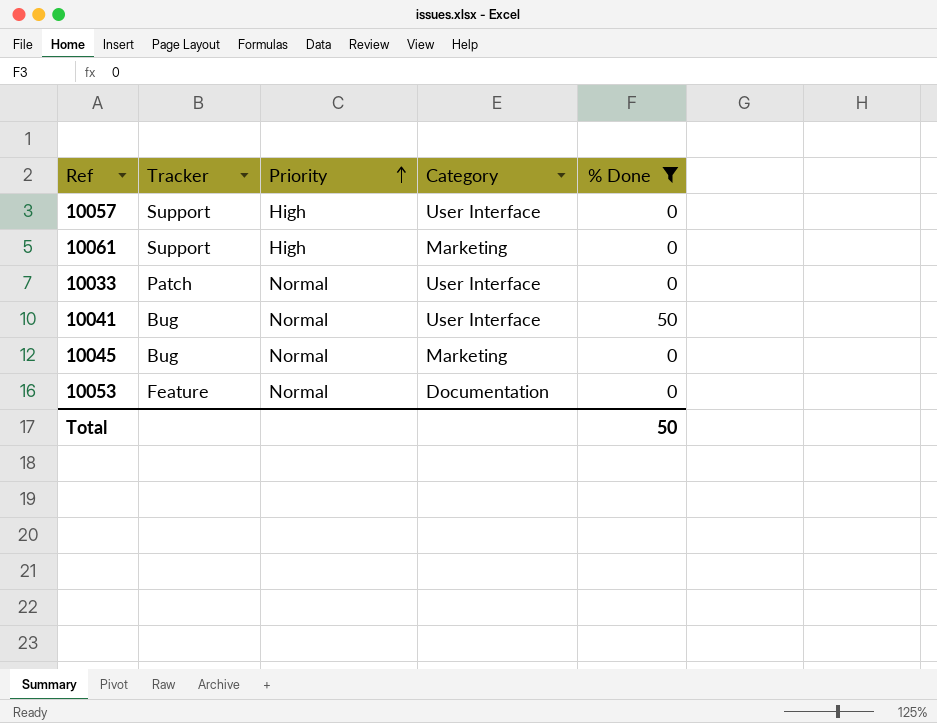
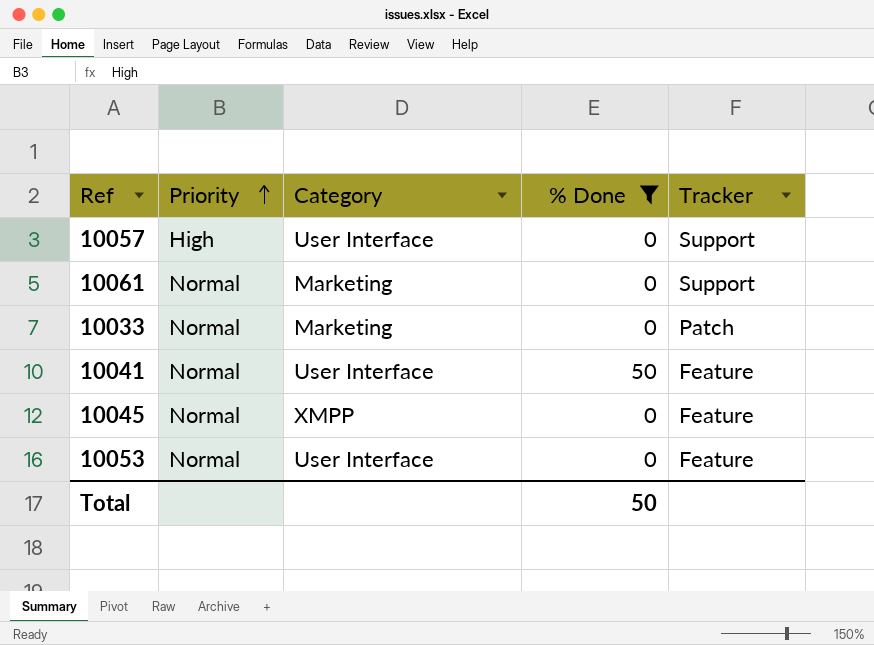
column Tracker | position: 2 -> 5
10061 | Priority: High -> Normal
10033 | Category: User Interface -> Marketing
10041 | Tracker: Bug -> Feature
10045 | Category: Marketing -> XMPP
10045 | Tracker: Bug -> Feature
10053 | Category: Documentation -> User Interface

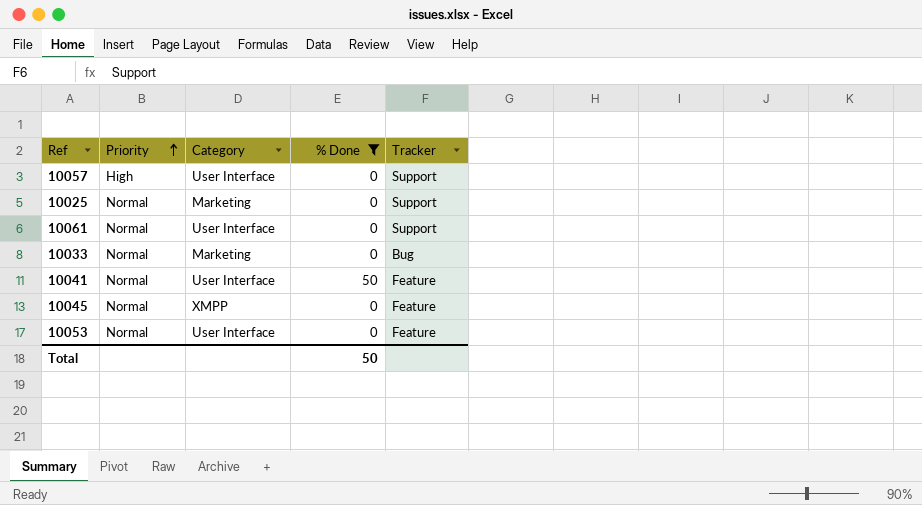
row 10025: none -> Normal | Marketing | 0 | Support
10061 | Category: Marketing -> User Interface
10033 | Tracker: Patch -> Bug

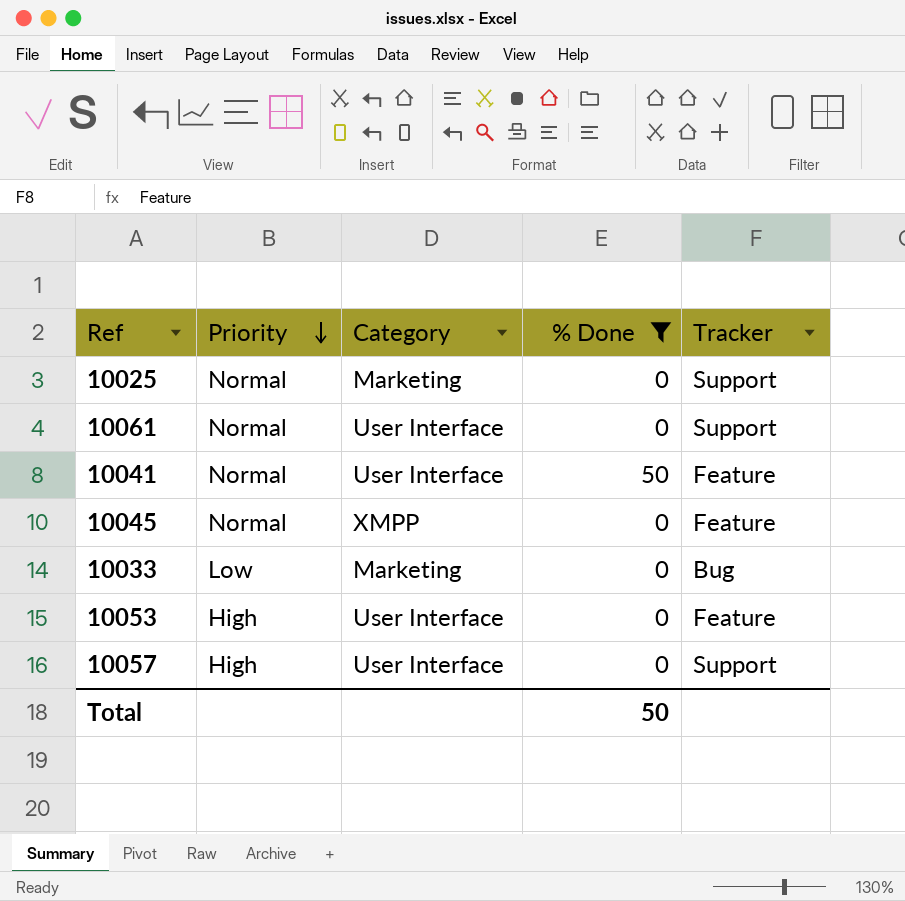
row order: Priority ascending -> Priority descending
10033 | Priority: Normal -> Low
10053 | Priority: Normal -> High

